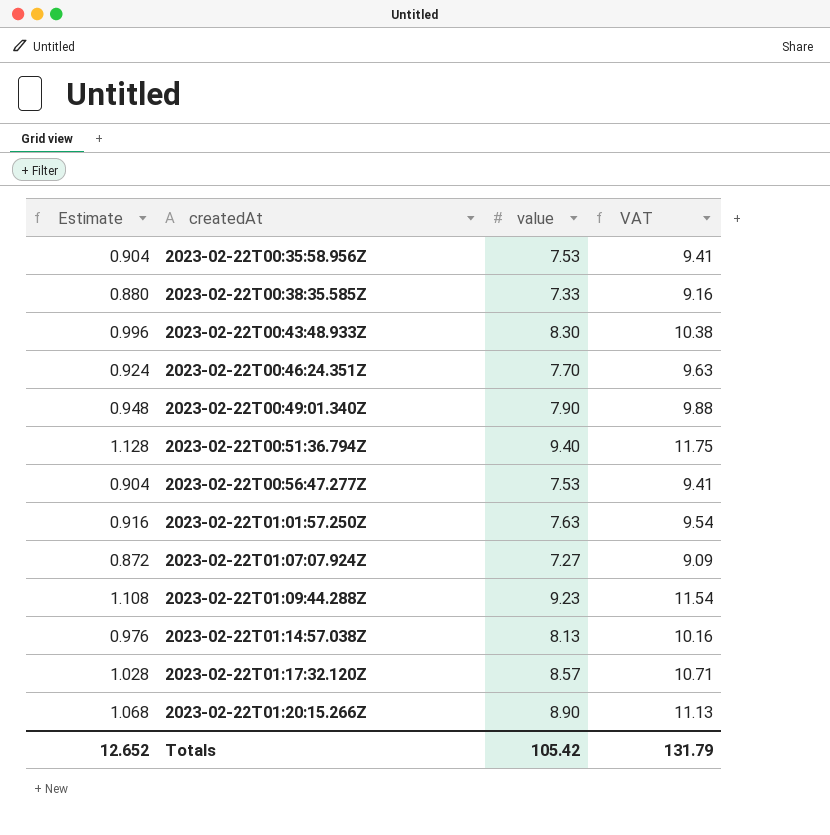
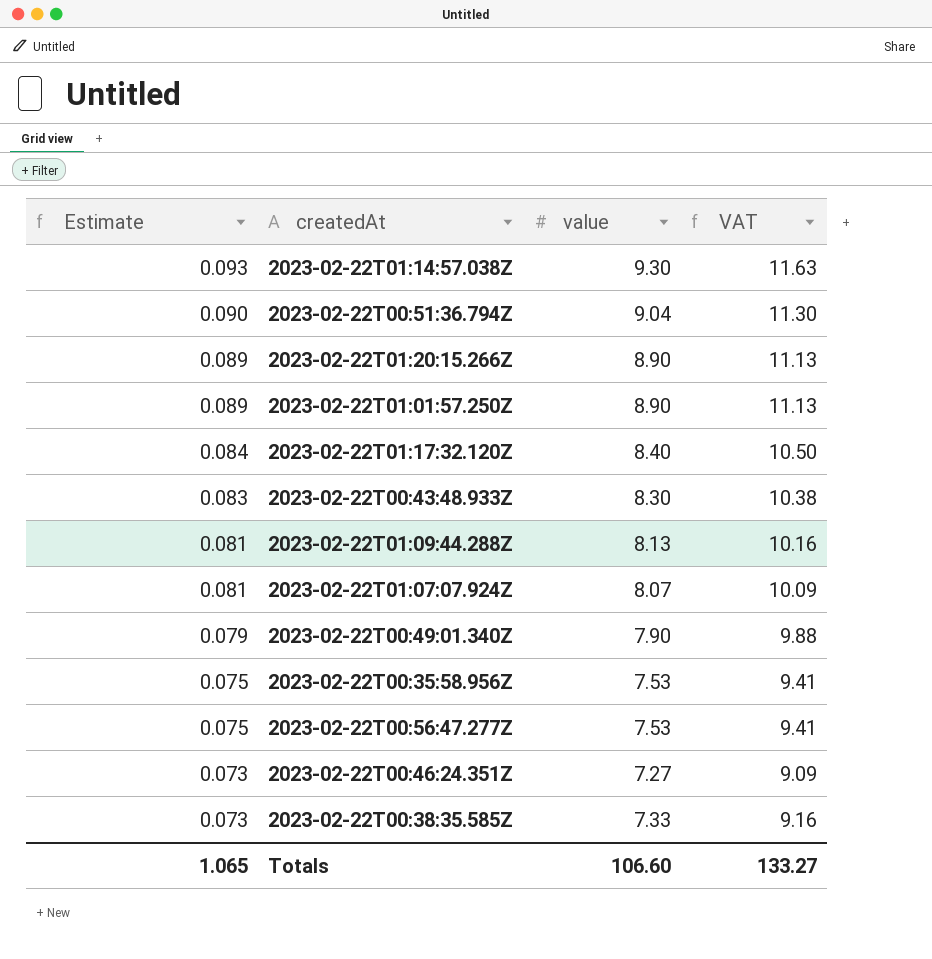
row order: createdAt ascending -> Estimate descending
column Estimate | formula: [value] * 0.12 -> [value] * 0.01
2023-02-22T01:14:57.038Z | value: 8.13 -> 9.30
2023-02-22T01:14:57.038Z | VAT: 10.16 -> 11.63
2023-02-22T00:51:36.794Z | value: 9.40 -> 9.04
2023-02-22T00:51:36.794Z | VAT: 11.75 -> 11.30
2023-02-22T01:01:57.250Z | value: 7.63 -> 8.90
2023-02-22T01:01:57.250Z | VAT: 9.54 -> 11.13
2023-02-22T01:17:32.120Z | value: 8.57 -> 8.40
2023-02-22T01:17:32.120Z | VAT: 10.71 -> 10.50
2023-02-22T01:09:44.288Z | value: 9.23 -> 8.13
2023-02-22T01:09:44.288Z | VAT: 11.54 -> 10.16
2023-02-22T01:07:07.924Z | value: 7.27 -> 8.07
2023-02-22T01:07:07.924Z | VAT: 9.09 -> 10.09
2023-02-22T00:46:24.351Z | value: 7.70 -> 7.27
2023-02-22T00:46:24.351Z | VAT: 9.63 -> 9.09
Totals | Estimate: 12.652 -> 1.065
Totals | value: 105.42 -> 106.60
Totals | VAT: 131.79 -> 133.27

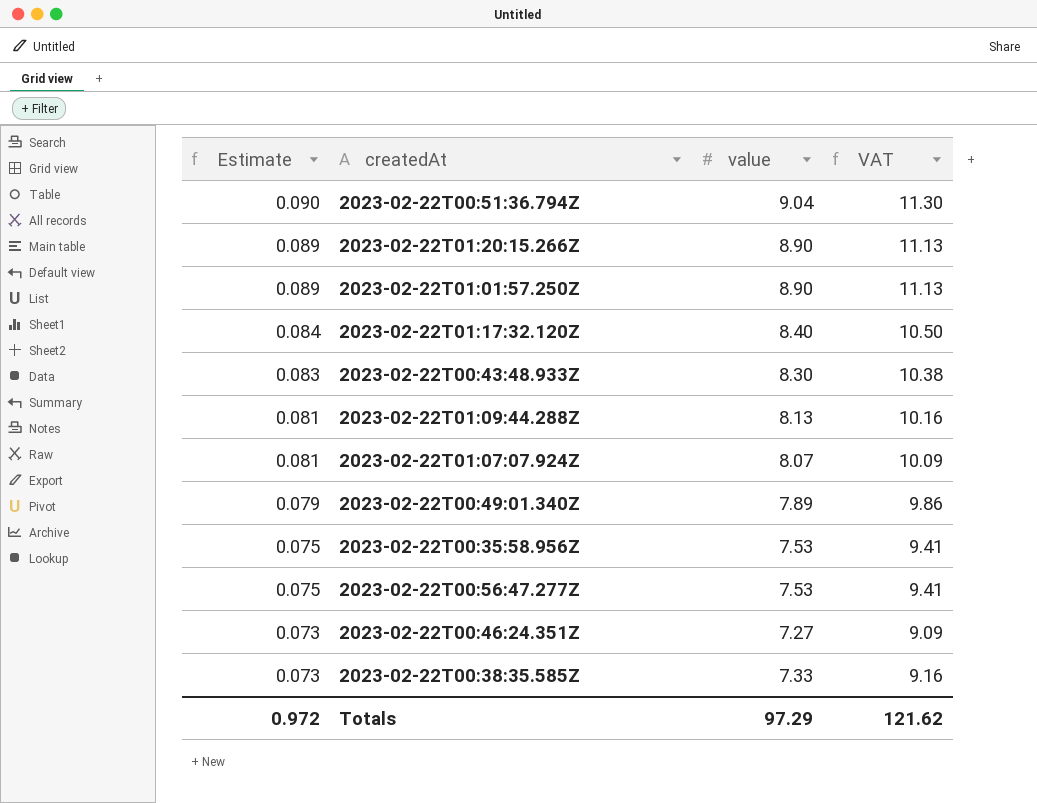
row 2023-02-22T01:14:57.038Z: 0.093 | 9.30 | 11.63 -> none
2023-02-22T00:49:01.340Z | value: 7.90 -> 7.89
2023-02-22T00:49:01.340Z | VAT: 9.88 -> 9.86
Totals | Estimate: 1.065 -> 0.972
Totals | value: 106.60 -> 97.29
Totals | VAT: 133.27 -> 121.62

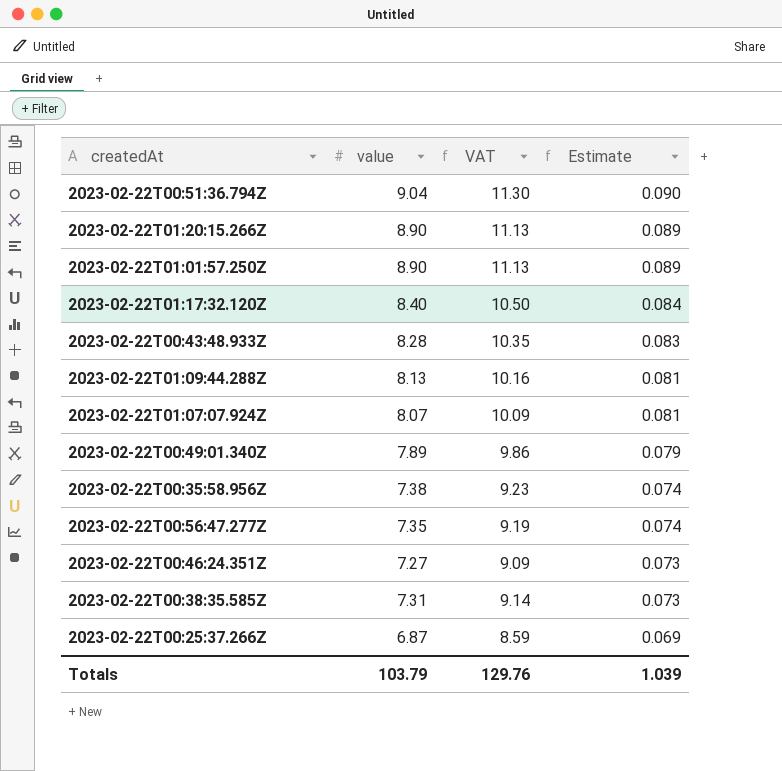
column Estimate | position: 1 -> 4
2023-02-22T00:43:48.933Z | value: 8.30 -> 8.28
2023-02-22T00:43:48.933Z | VAT: 10.38 -> 10.35
2023-02-22T00:35:58.956Z | value: 7.53 -> 7.38
2023-02-22T00:35:58.956Z | VAT: 9.41 -> 9.23
2023-02-22T00:35:58.956Z | Estimate: 0.075 -> 0.074
2023-02-22T00:56:47.277Z | value: 7.53 -> 7.35
2023-02-22T00:56:47.277Z | VAT: 9.41 -> 9.19
2023-02-22T00:56:47.277Z | Estimate: 0.075 -> 0.074
2023-02-22T00:38:35.585Z | value: 7.33 -> 7.31
2023-02-22T00:38:35.585Z | VAT: 9.16 -> 9.14
row 2023-02-22T00:25:37.266Z: none -> 6.87 | 8.59 | 0.069
Totals | value: 97.29 -> 103.79
Totals | VAT: 121.62 -> 129.76
Totals | Estimate: 0.972 -> 1.039

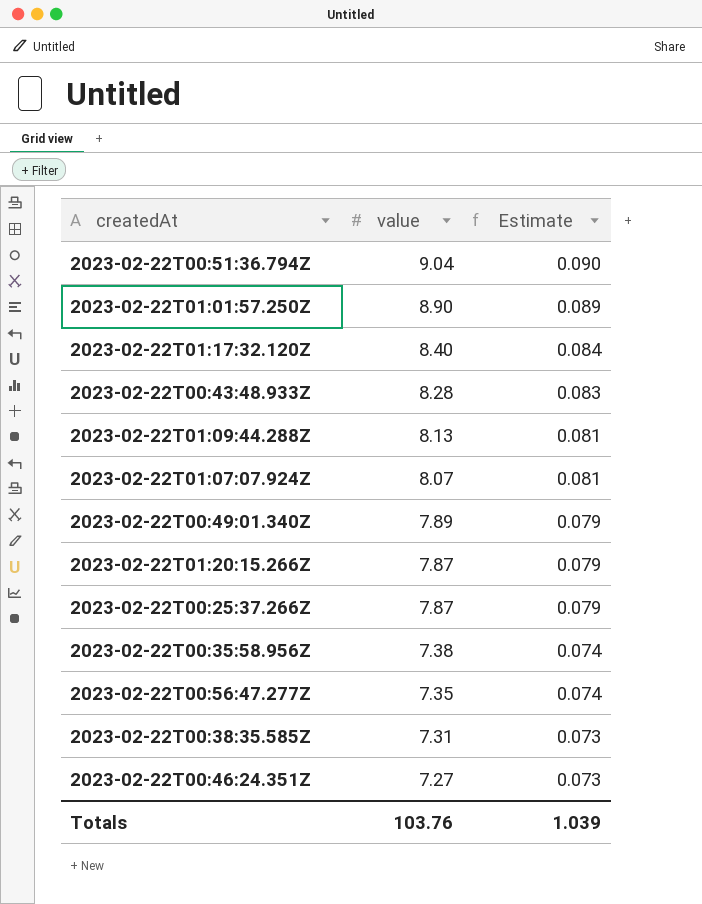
row order: Estimate descending -> value descending
column VAT | formula: [value] * 1.25 -> none
2023-02-22T01:20:15.266Z | value: 8.90 -> 7.87
2023-02-22T01:20:15.266Z | Estimate: 0.089 -> 0.079
2023-02-22T00:25:37.266Z | value: 6.87 -> 7.87
2023-02-22T00:25:37.266Z | Estimate: 0.069 -> 0.079
Totals | value: 103.79 -> 103.76

